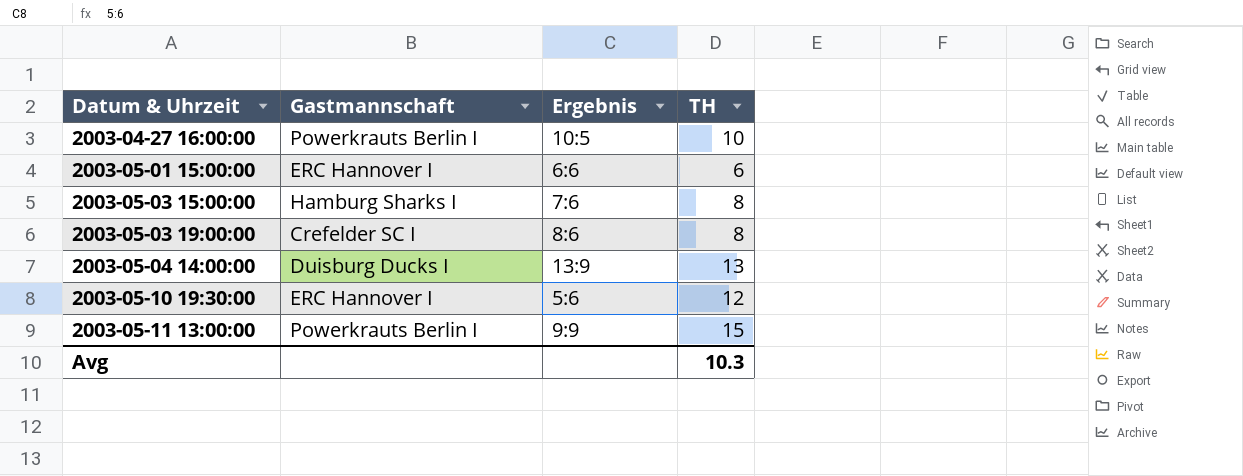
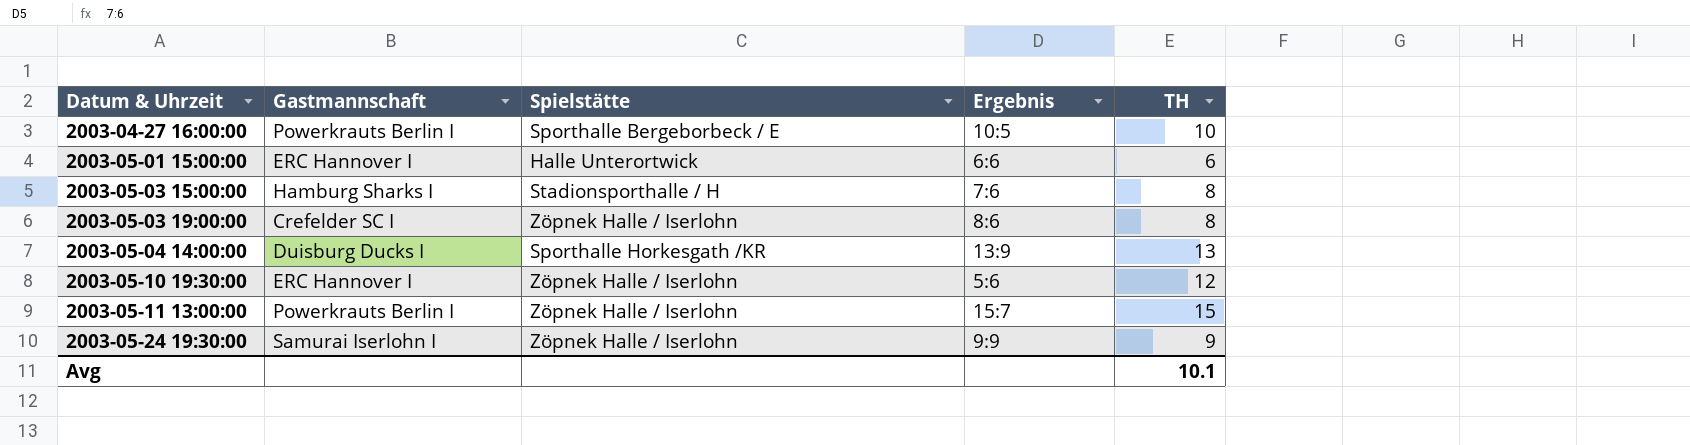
column Spielstätte | position: none -> 3
2003-05-11 13:00:00 | Ergebnis: 9:9 -> 15:7
row 2003-05-24 19:30:00: none -> Samurai Iserlohn I | Zöpnek Halle / Iserlohn | 9:9 | 9
Avg | TH: 10.3 -> 10.1

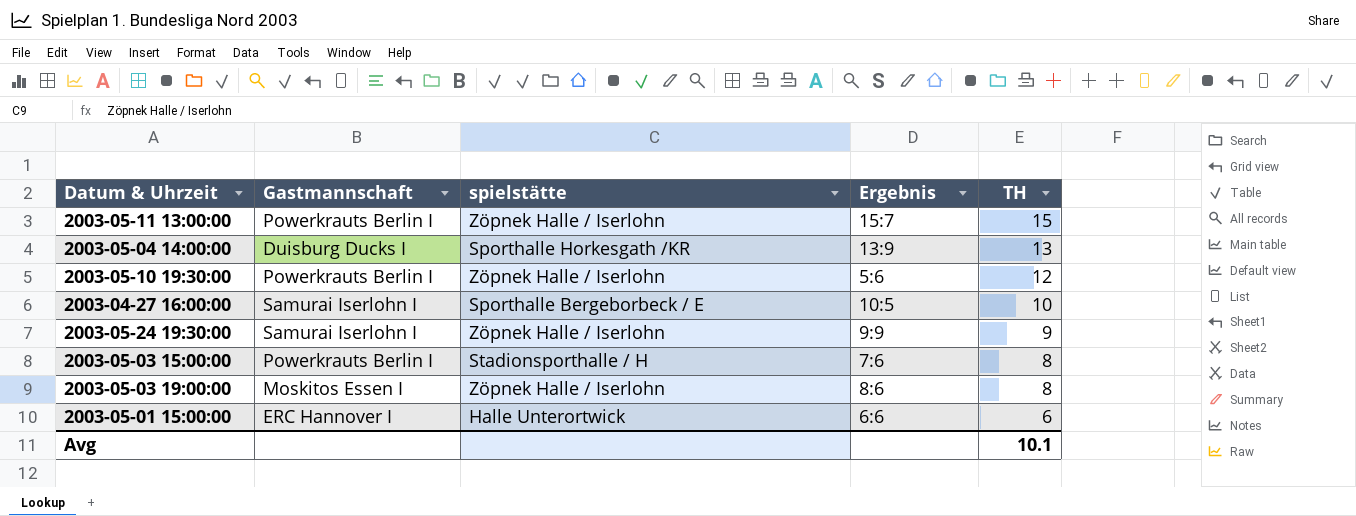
row order: Datum & Uhrzeit ascending -> TH descending
column name: Spielstätte -> spielstätte
2003-05-10 19:30:00 | Gastmannschaft: ERC Hannover I -> Powerkrauts Berlin I
2003-04-27 16:00:00 | Gastmannschaft: Powerkrauts Berlin I -> Samurai Iserlohn I
2003-05-03 15:00:00 | Gastmannschaft: Hamburg Sharks I -> Powerkrauts Berlin I
2003-05-03 19:00:00 | Gastmannschaft: Crefelder SC I -> Moskitos Essen I

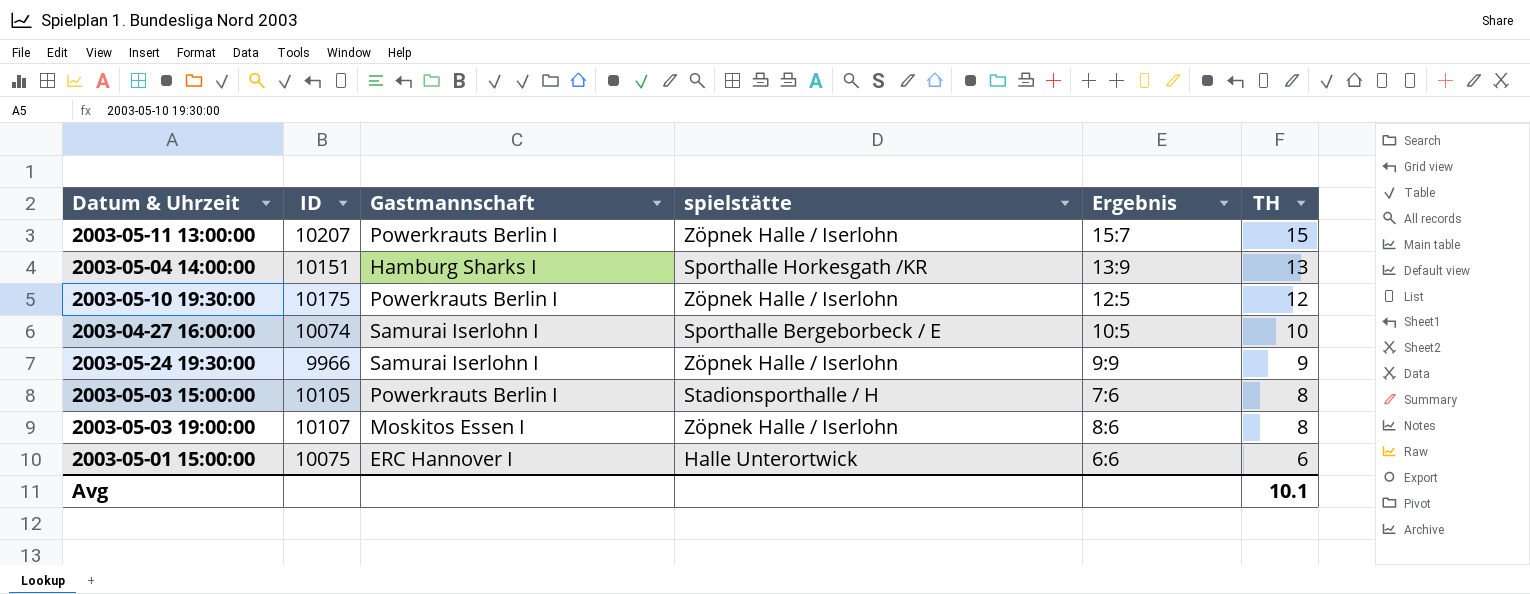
column ID | position: none -> 2
2003-05-04 14:00:00 | Gastmannschaft: Duisburg Ducks I -> Hamburg Sharks I
2003-05-10 19:30:00 | Ergebnis: 5:6 -> 12:5

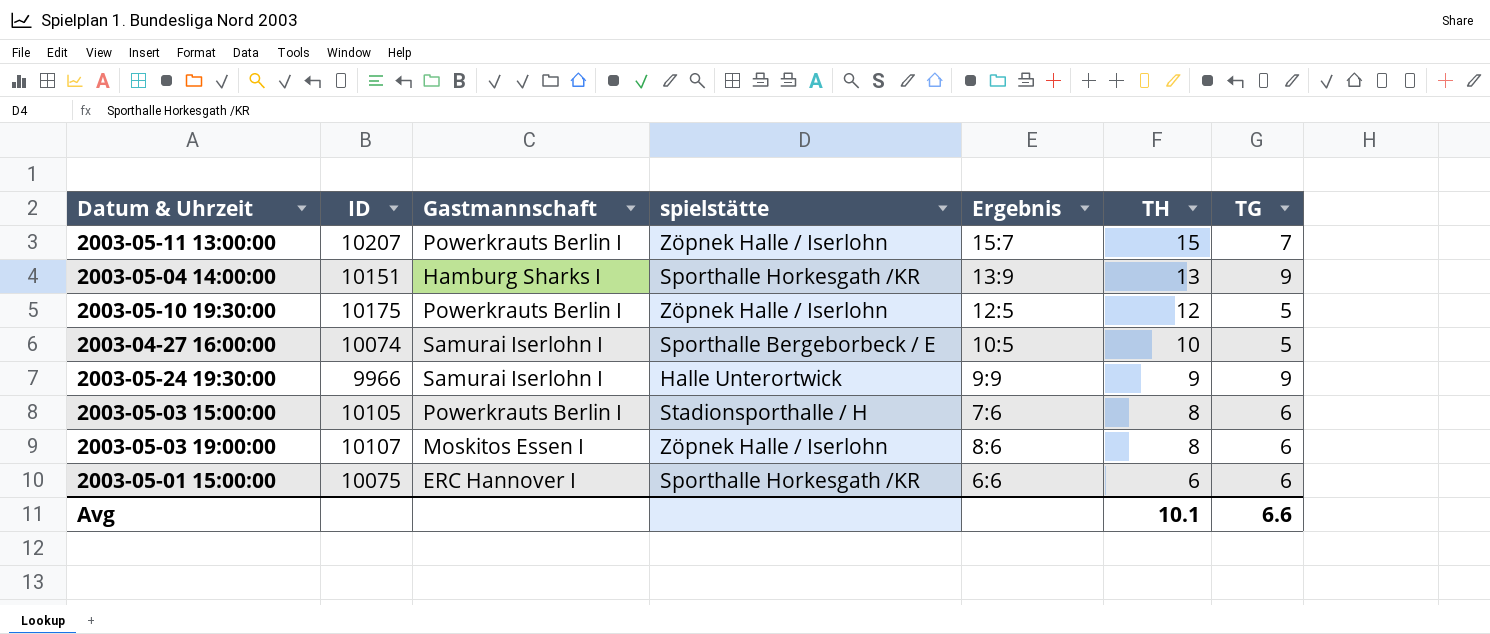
column TG | position: none -> 7
2003-05-24 19:30:00 | spielstätte: Zöpnek Halle / Iserlohn -> Halle Unterortwick
2003-05-01 15:00:00 | spielstätte: Halle Unterortwick -> Sporthalle Horkesgath /KR

